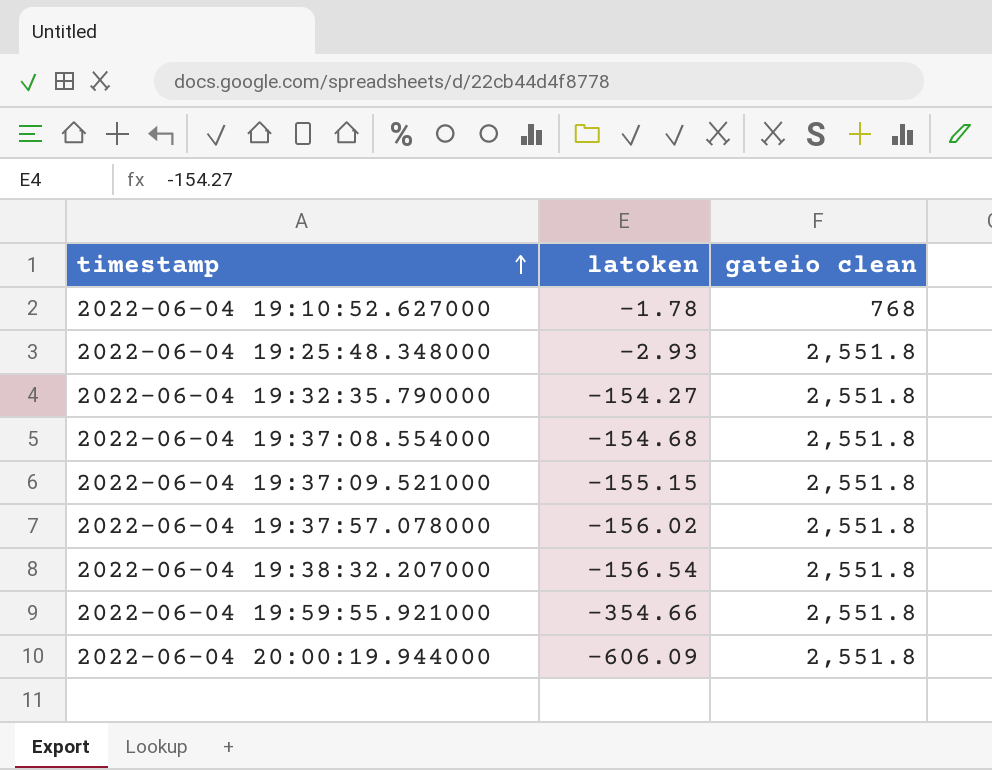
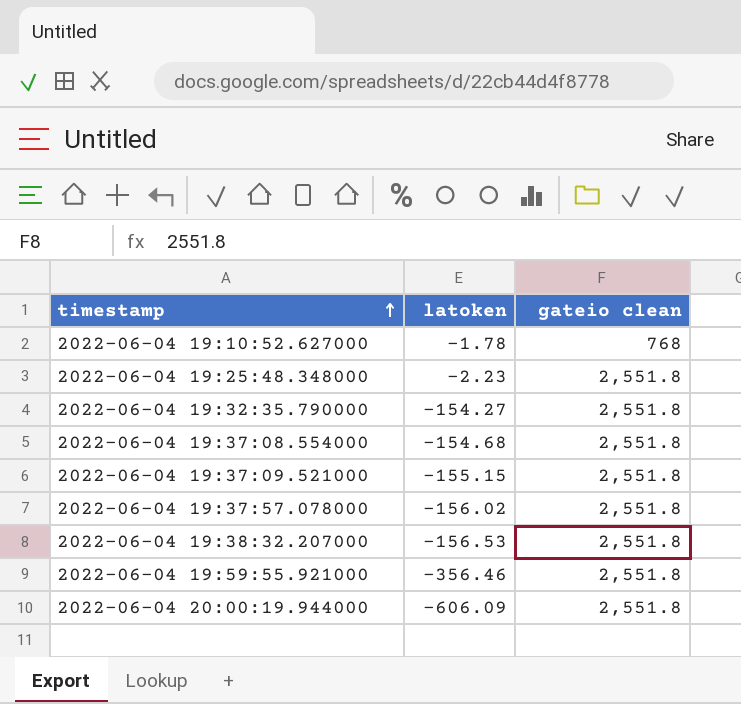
2022-06-04 19:25:48.348000 | latoken: -2.93 -> -2.23
2022-06-04 19:38:32.207000 | latoken: -156.54 -> -156.53
2022-06-04 19:59:55.921000 | latoken: -354.66 -> -356.46

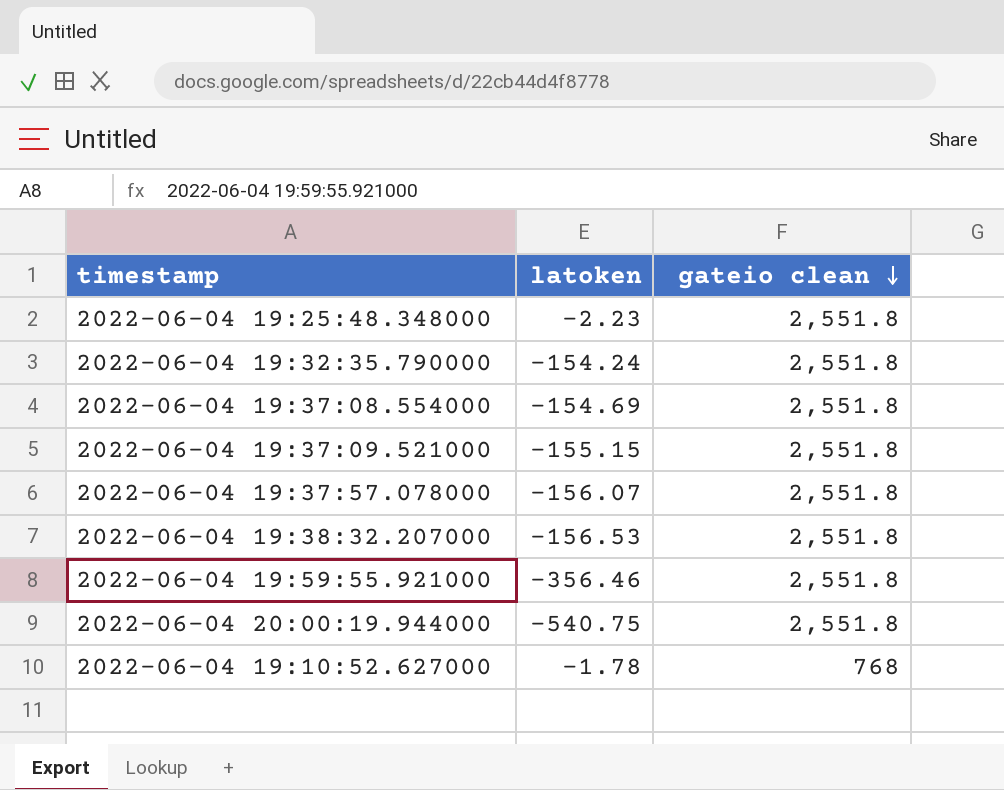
row order: timestamp ascending -> gateio clean descending
2022-06-04 19:32:35.790000 | latoken: -154.27 -> -154.24
2022-06-04 19:37:08.554000 | latoken: -154.68 -> -154.69
2022-06-04 19:37:57.078000 | latoken: -156.02 -> -156.07
2022-06-04 20:00:19.944000 | latoken: -606.09 -> -540.75

